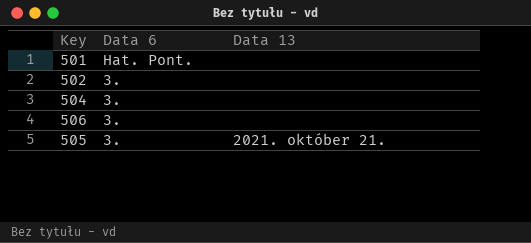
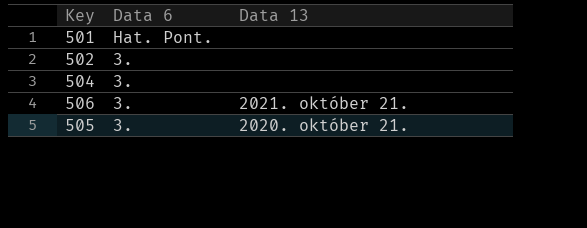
506 | Data 13: none -> 2021. október 21.
505 | Data 13: 2021. október 21. -> 2020. október 21.

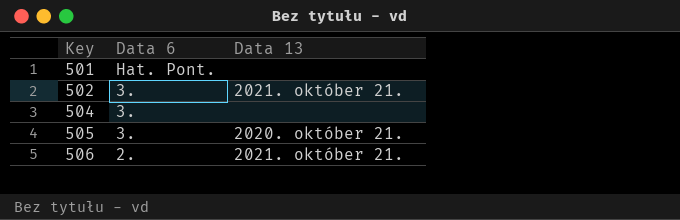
row order: Data 6 descending -> Key ascending
502 | Data 13: none -> 2021. október 21.
506 | Data 6: 3. -> 2.

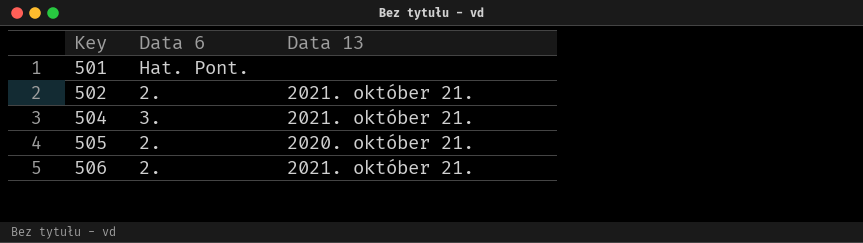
502 | Data 6: 3. -> 2.
504 | Data 13: none -> 2021. október 21.
505 | Data 6: 3. -> 2.

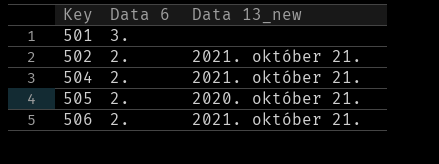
column name: Data 13 -> Data 13_new
501 | Data 6: Hat. Pont. -> 3.
504 | Data 6: 3. -> 2.

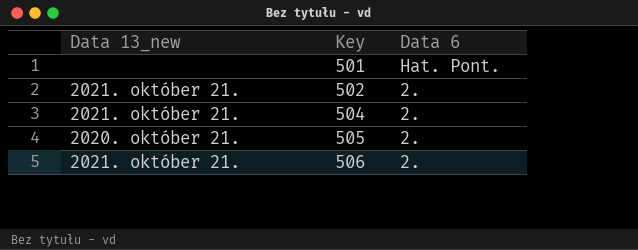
column Data 13_new | position: 3 -> 1
501 | Data 6: 3. -> Hat. Pont.

